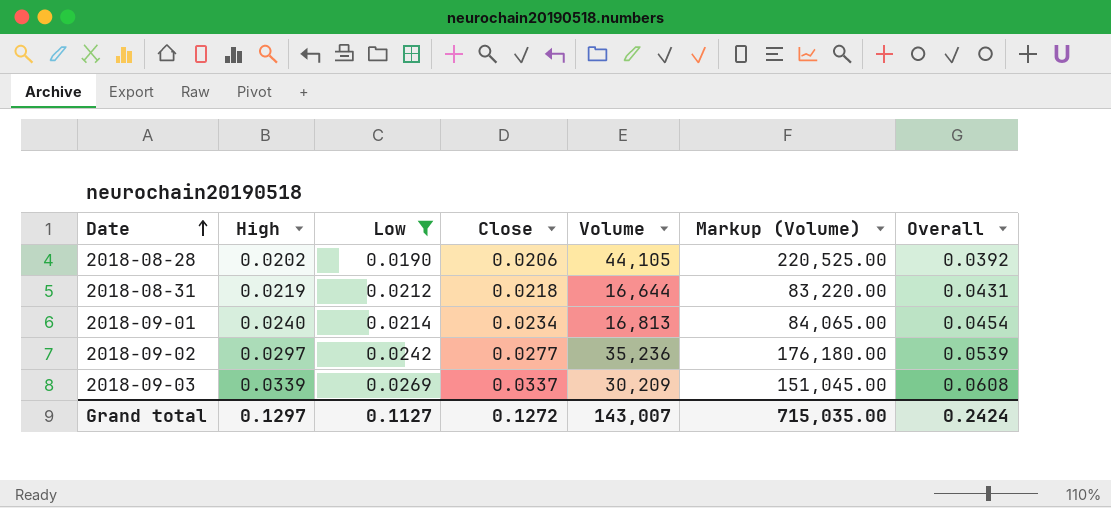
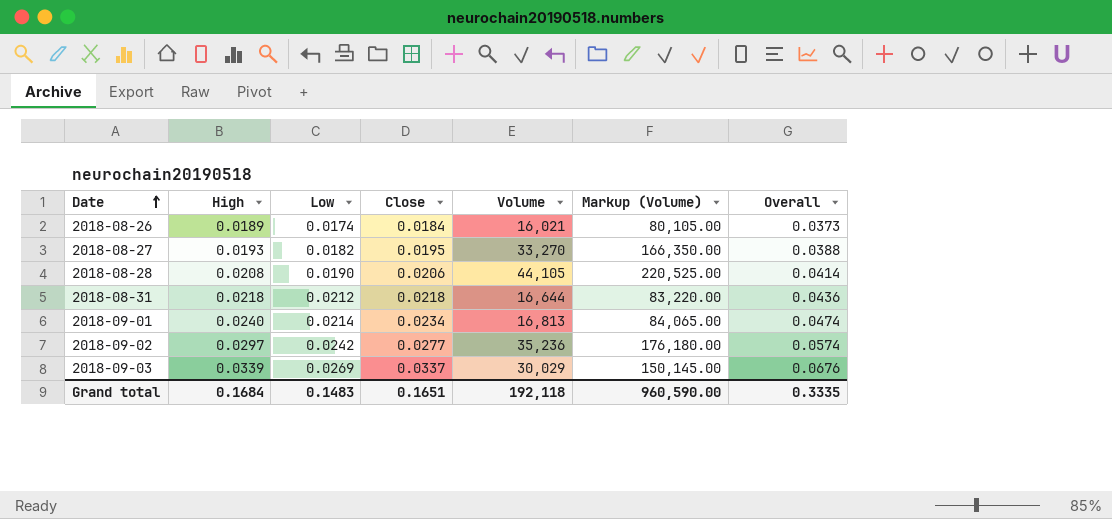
filter: Low >= 0.0190 -> none
column Overall | formula: [High] + [Low] -> [High] + [Close]
2018-08-28 | High: 0.0202 -> 0.0208
2018-08-31 | High: 0.0219 -> 0.0218
2018-09-03 | Volume: 30,209 -> 30,029
2018-09-03 | Markup (Volume): 151,045.00 -> 150,145.00
Grand total | High: 0.1297 -> 0.1684
Grand total | Low: 0.1127 -> 0.1483
Grand total | Close: 0.1272 -> 0.1651
Grand total | Volume: 143,007 -> 192,118
Grand total | Markup (Volume): 715,035.00 -> 960,590.00
Grand total | Overall: 0.2424 -> 0.3335

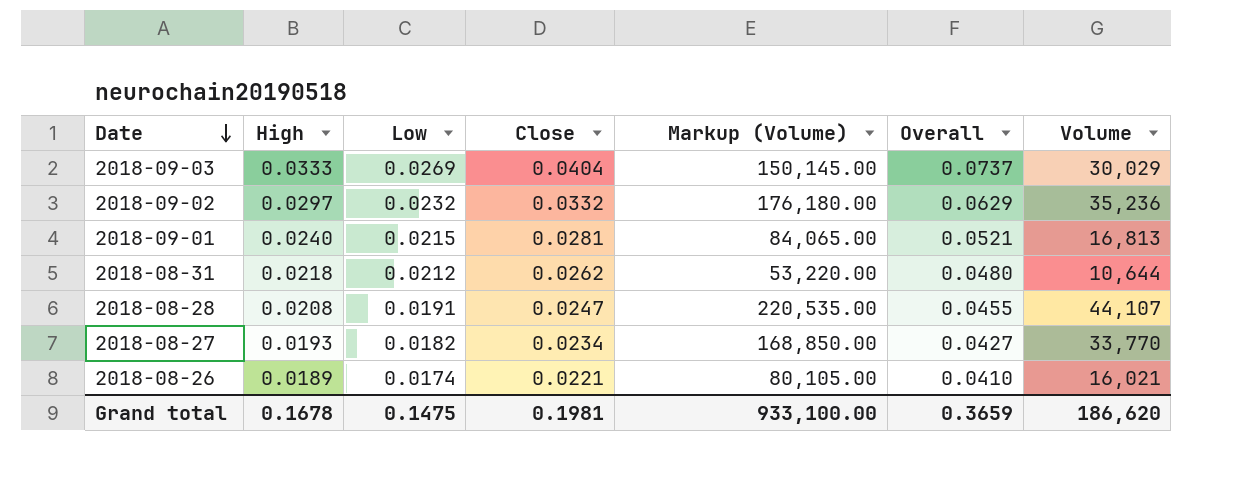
row order: Date ascending -> Date descending
column Volume | position: 5 -> 7
2018-09-03 | High: 0.0339 -> 0.0333
2018-09-03 | Close: 0.0337 -> 0.0404
2018-09-03 | Overall: 0.0676 -> 0.0737
2018-09-02 | Low: 0.0242 -> 0.0232
2018-09-02 | Close: 0.0277 -> 0.0332
2018-09-02 | Overall: 0.0574 -> 0.0629
2018-09-01 | Low: 0.0214 -> 0.0215
2018-09-01 | Close: 0.0234 -> 0.0281
2018-09-01 | Overall: 0.0474 -> 0.0521
2018-08-31 | Close: 0.0218 -> 0.0262
2018-08-31 | Markup (Volume): 83,220.00 -> 53,220.00
2018-08-31 | Overall: 0.0436 -> 0.0480
2018-08-31 | Volume: 16,644 -> 10,644
2018-08-28 | Low: 0.0190 -> 0.0191
2018-08-28 | Close: 0.0206 -> 0.0247
2018-08-28 | Markup (Volume): 220,525.00 -> 220,535.00
2018-08-28 | Overall: 0.0414 -> 0.0455
2018-08-28 | Volume: 44,105 -> 44,107
2018-08-27 | Close: 0.0195 -> 0.0234
2018-08-27 | Markup (Volume): 166,350.00 -> 168,850.00
2018-08-27 | Overall: 0.0388 -> 0.0427
2018-08-27 | Volume: 33,270 -> 33,770
2018-08-26 | Close: 0.0184 -> 0.0221
2018-08-26 | Overall: 0.0373 -> 0.0410
Grand total | High: 0.1684 -> 0.1678
Grand total | Low: 0.1483 -> 0.1475
Grand total | Close: 0.1651 -> 0.1981
Grand total | Markup (Volume): 960,590.00 -> 933,100.00
Grand total | Overall: 0.3335 -> 0.3659
Grand total | Volume: 192,118 -> 186,620

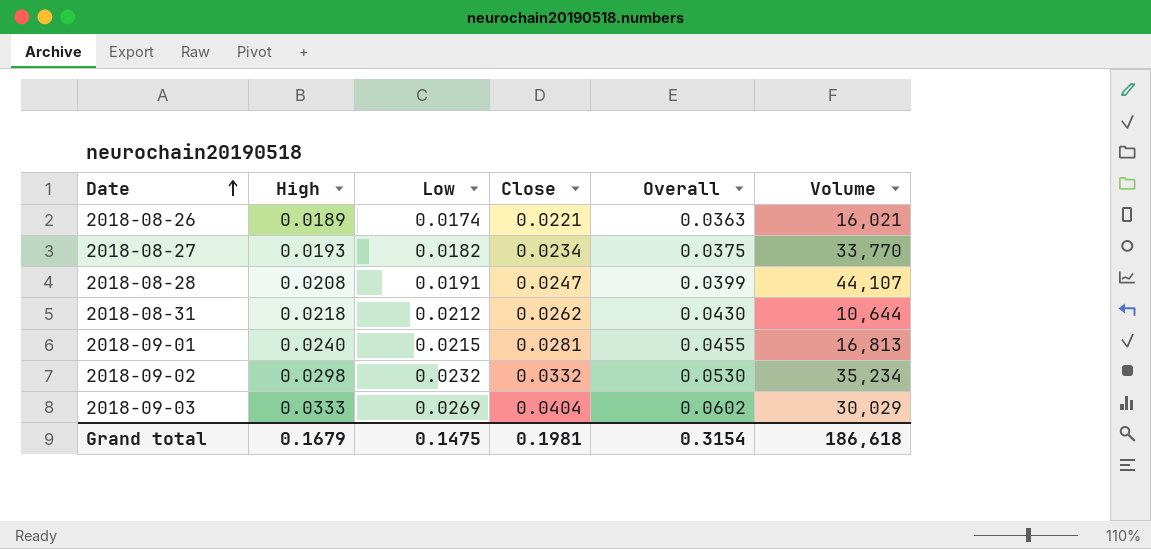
row order: Date descending -> Date ascending
column Markup (Volume) | formula: [Volume] * 5 -> none
column Overall | formula: [High] + [Close] -> [High] + [Low]
2018-09-02 | High: 0.0297 -> 0.0298
2018-09-02 | Volume: 35,236 -> 35,234
Grand total | High: 0.1678 -> 0.1679
Grand total | Overall: 0.3659 -> 0.3154
Grand total | Volume: 186,620 -> 186,618

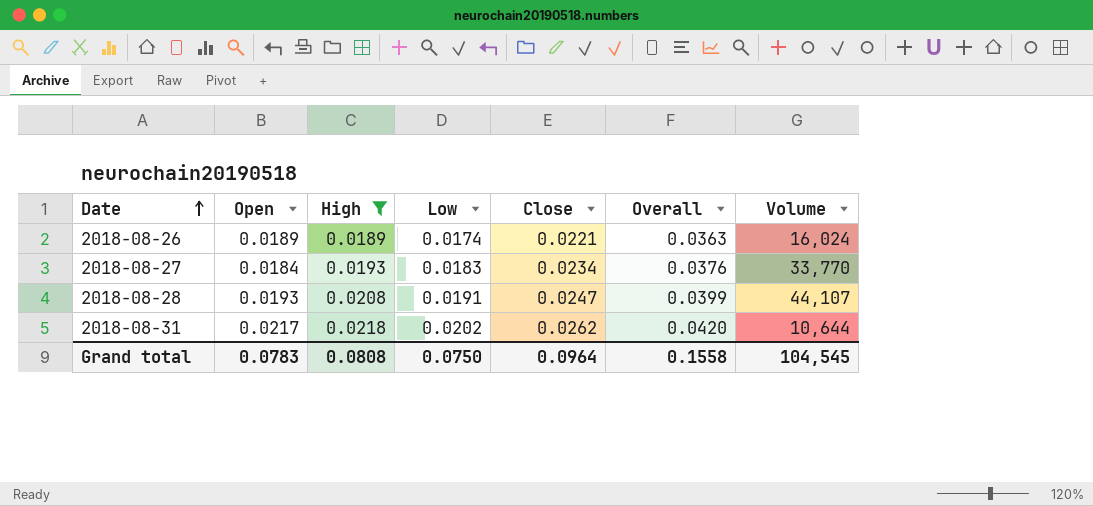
filter: none -> High <= 0.0218
column Open | position: none -> 2
2018-08-26 | Volume: 16,021 -> 16,024
2018-08-27 | Low: 0.0182 -> 0.0183
2018-08-27 | Overall: 0.0375 -> 0.0376
2018-08-31 | Low: 0.0212 -> 0.0202
2018-08-31 | Overall: 0.0430 -> 0.0420
Grand total | High: 0.1679 -> 0.0808
Grand total | Low: 0.1475 -> 0.0750
Grand total | Close: 0.1981 -> 0.0964
Grand total | Overall: 0.3154 -> 0.1558
Grand total | Volume: 186,618 -> 104,545

